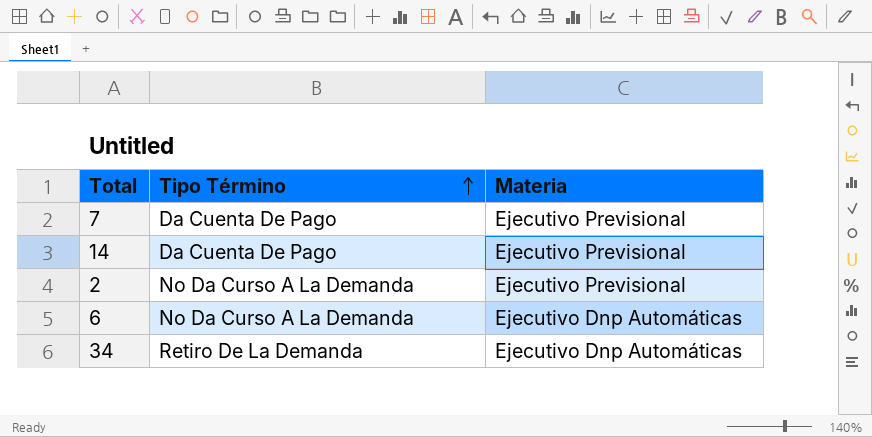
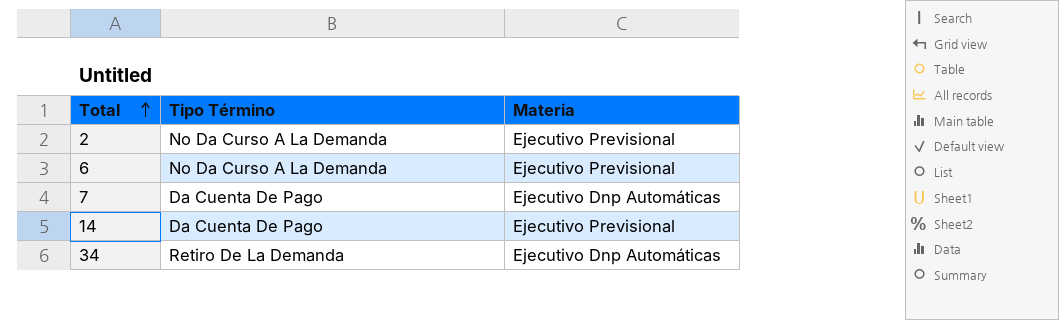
row order: Tipo Término ascending -> Total ascending
6 | Materia: Ejecutivo Dnp Automáticas -> Ejecutivo Previsional
7 | Materia: Ejecutivo Previsional -> Ejecutivo Dnp Automáticas

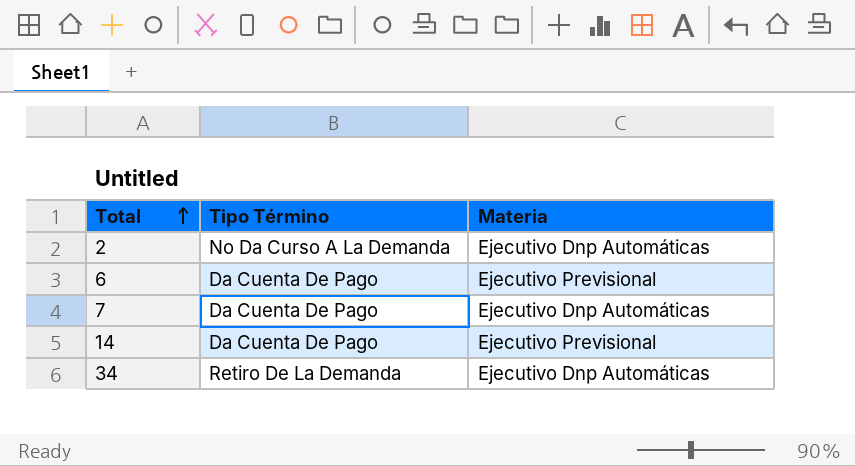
2 | Materia: Ejecutivo Previsional -> Ejecutivo Dnp Automáticas
6 | Tipo Término: No Da Curso A La Demanda -> Da Cuenta De Pago

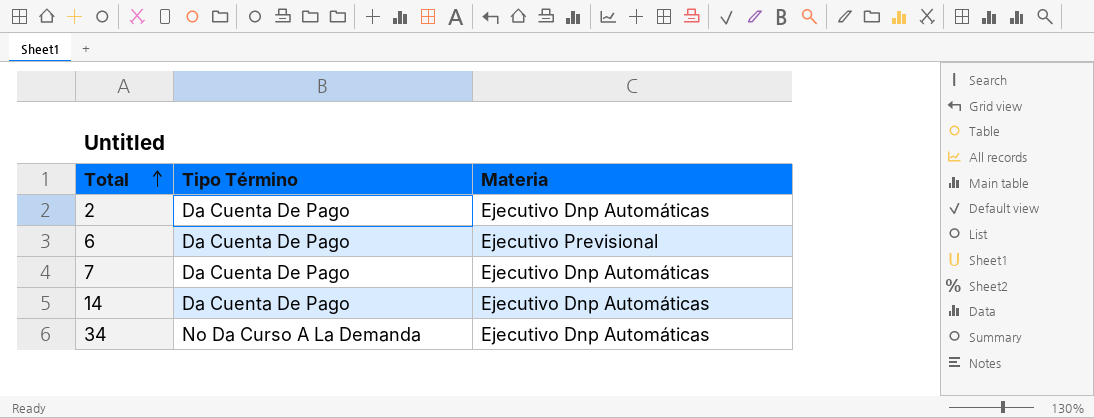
2 | Tipo Término: No Da Curso A La Demanda -> Da Cuenta De Pago
14 | Materia: Ejecutivo Previsional -> Ejecutivo Dnp Automáticas
34 | Tipo Término: Retiro De La Demanda -> No Da Curso A La Demanda

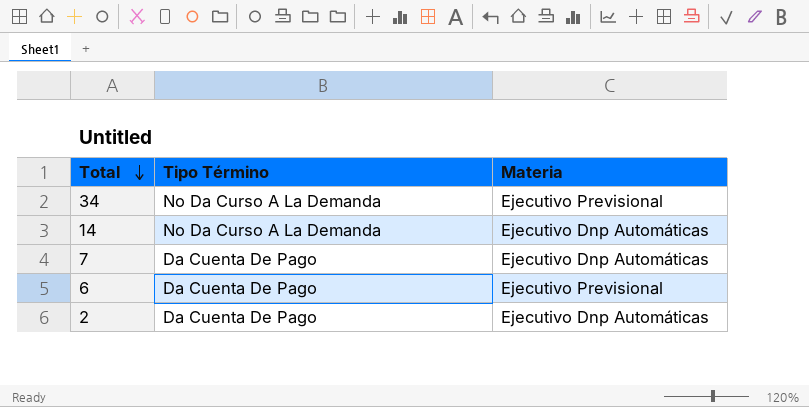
row order: Total ascending -> Total descending
34 | Materia: Ejecutivo Dnp Automáticas -> Ejecutivo Previsional
14 | Tipo Término: Da Cuenta De Pago -> No Da Curso A La Demanda

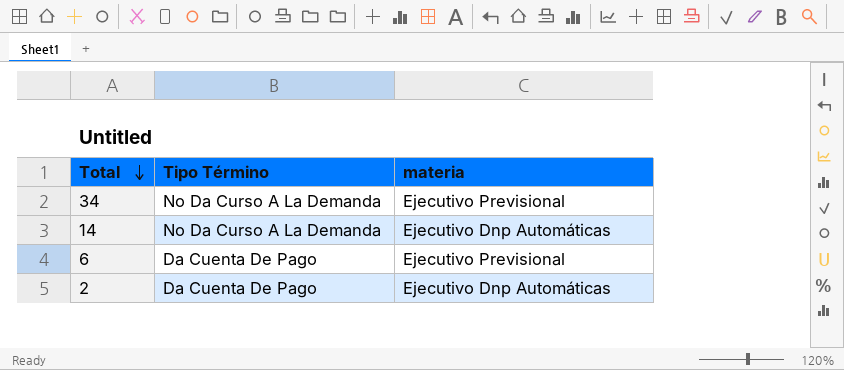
column name: Materia -> materia
row 7: Da Cuenta De Pago | Ejecutivo Dnp Automáticas -> none

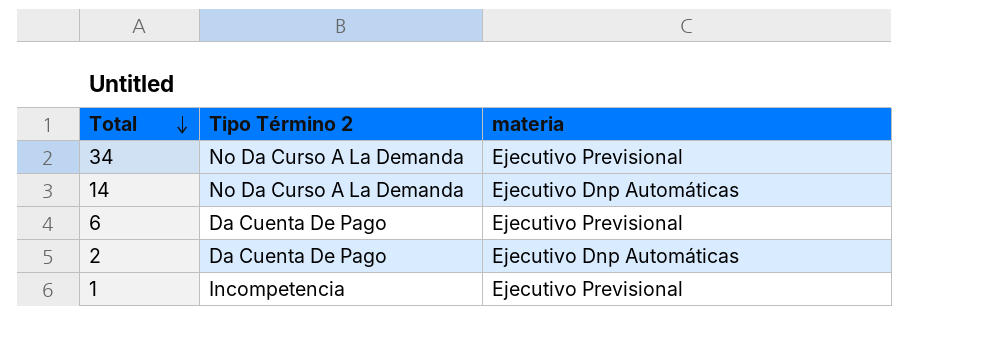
column name: Tipo Término -> Tipo Término 2
row 1: none -> Incompetencia | Ejecutivo Previsional

